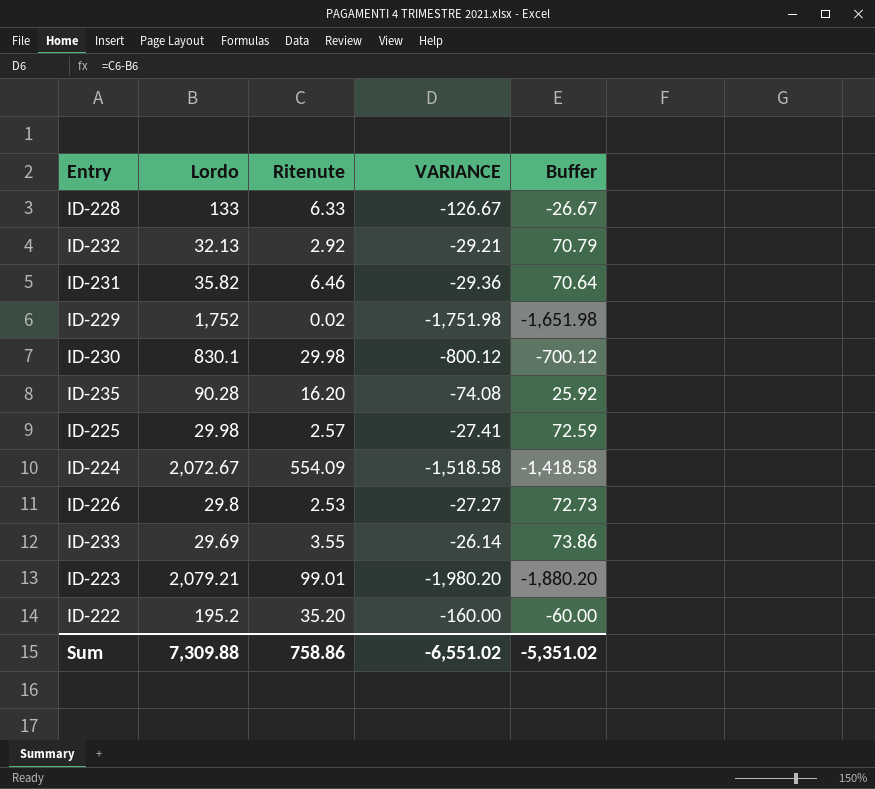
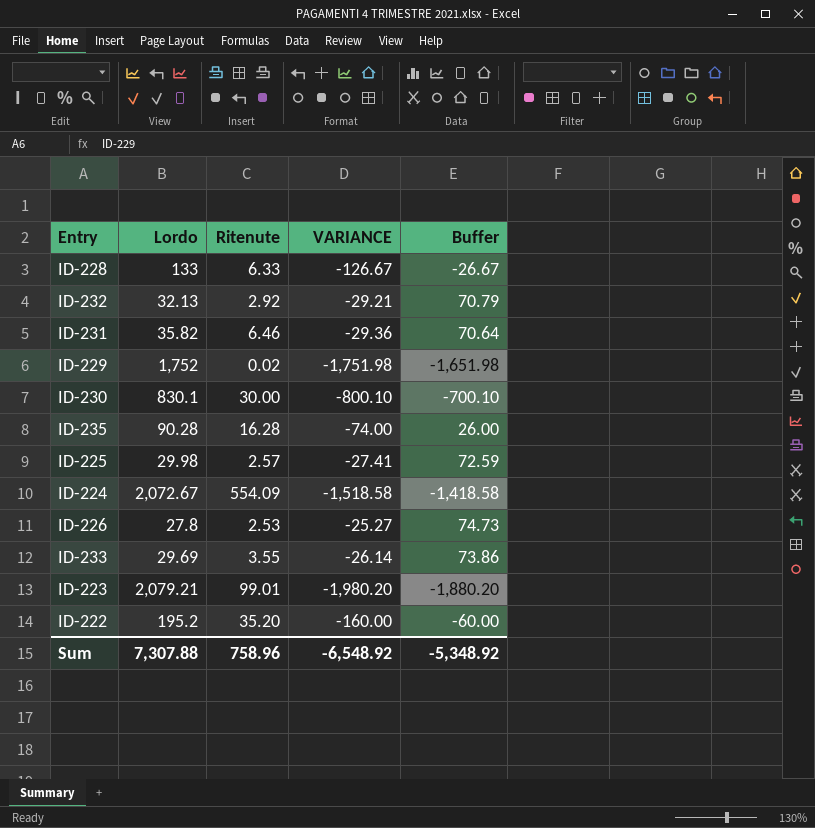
ID-230 | Ritenute: 29.98 -> 30.00
ID-230 | VARIANCE: -800.12 -> -800.10
ID-230 | Buffer: -700.12 -> -700.10
ID-235 | Ritenute: 16.20 -> 16.28
ID-235 | VARIANCE: -74.08 -> -74.00
ID-235 | Buffer: 25.92 -> 26.00
ID-226 | Lordo: 29.8 -> 27.8
ID-226 | VARIANCE: -27.27 -> -25.27
ID-226 | Buffer: 72.73 -> 74.73
Sum | Lordo: 7,309.88 -> 7,307.88
Sum | Ritenute: 758.86 -> 758.96
Sum | VARIANCE: -6,551.02 -> -6,548.92
Sum | Buffer: -5,351.02 -> -5,348.92

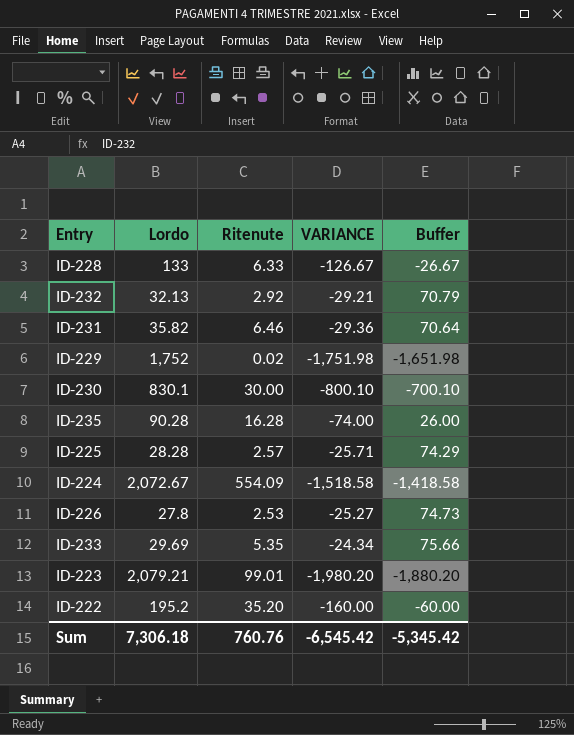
ID-225 | Lordo: 29.98 -> 28.28
ID-225 | VARIANCE: -27.41 -> -25.71
ID-225 | Buffer: 72.59 -> 74.29
ID-233 | Ritenute: 3.55 -> 5.35
ID-233 | VARIANCE: -26.14 -> -24.34
ID-233 | Buffer: 73.86 -> 75.66
Sum | Lordo: 7,307.88 -> 7,306.18
Sum | Ritenute: 758.96 -> 760.76
Sum | VARIANCE: -6,548.92 -> -6,545.42
Sum | Buffer: -5,348.92 -> -5,345.42

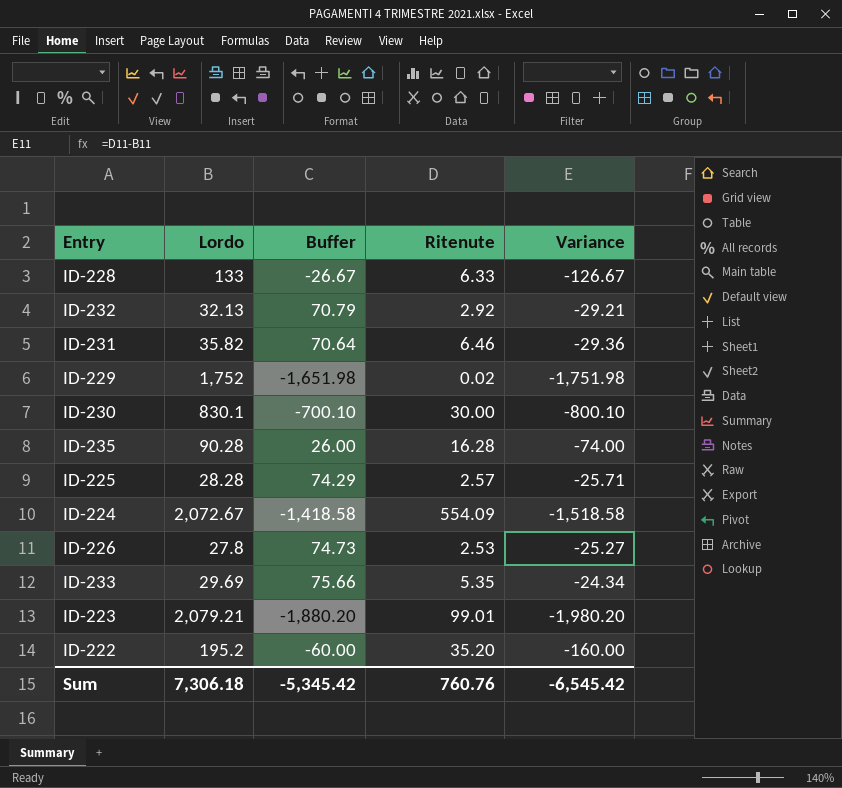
column Buffer | position: 5 -> 3
column name: VARIANCE -> Variance

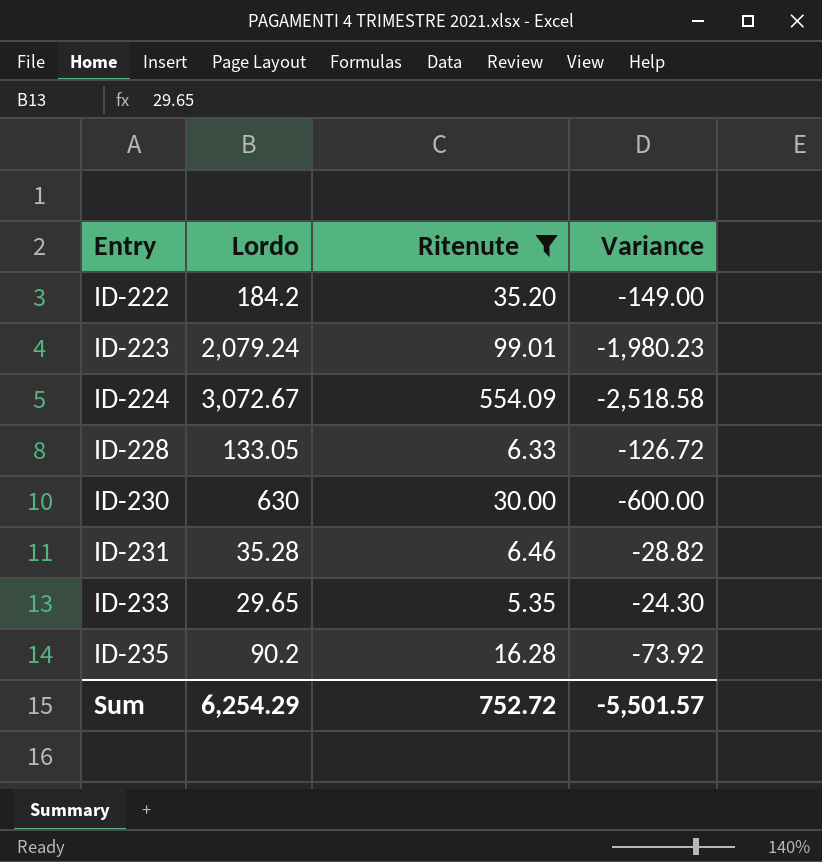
filter: none -> Ritenute >= 5.35
row order: none -> Entry ascending
column Buffer | formula: [Variance] + 100 -> none
ID-222 | Lordo: 195.2 -> 184.2
ID-222 | Variance: -160.00 -> -149.00
ID-223 | Lordo: 2,079.21 -> 2,079.24
ID-223 | Variance: -1,980.20 -> -1,980.23
ID-224 | Lordo: 2,072.67 -> 3,072.67
ID-224 | Variance: -1,518.58 -> -2,518.58
ID-228 | Lordo: 133 -> 133.05
ID-228 | Variance: -126.67 -> -126.72
ID-230 | Lordo: 830.1 -> 630
ID-230 | Variance: -800.10 -> -600.00
ID-231 | Lordo: 35.82 -> 35.28
ID-231 | Variance: -29.36 -> -28.82
ID-233 | Lordo: 29.69 -> 29.65
ID-233 | Variance: -24.34 -> -24.30
ID-235 | Lordo: 90.28 -> 90.2
ID-235 | Variance: -74.00 -> -73.92
Sum | Lordo: 7,306.18 -> 6,254.29
Sum | Ritenute: 760.76 -> 752.72
Sum | Variance: -6,545.42 -> -5,501.57

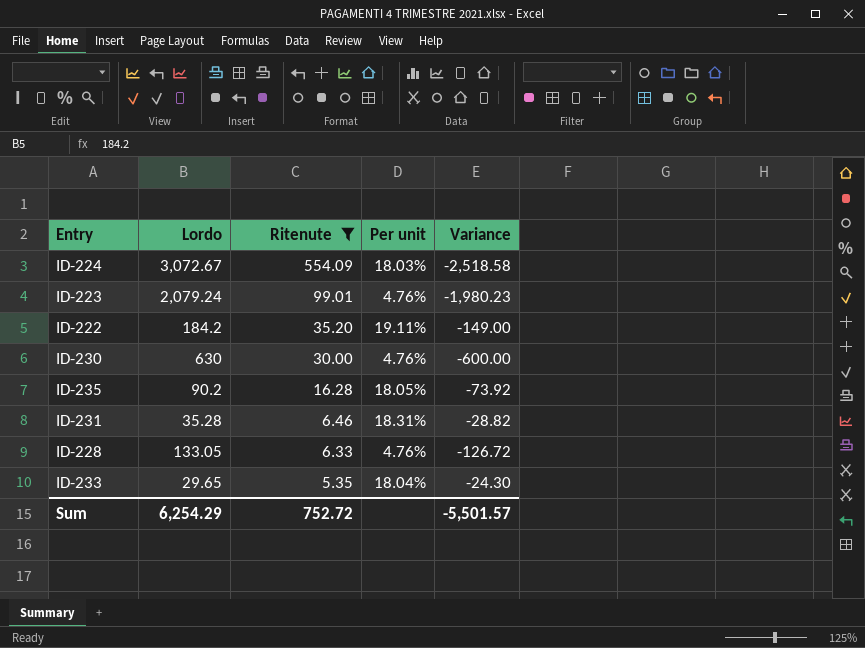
row order: Entry ascending -> Ritenute descending
column Per unit | formula: none -> [Ritenute] / [Lordo]

